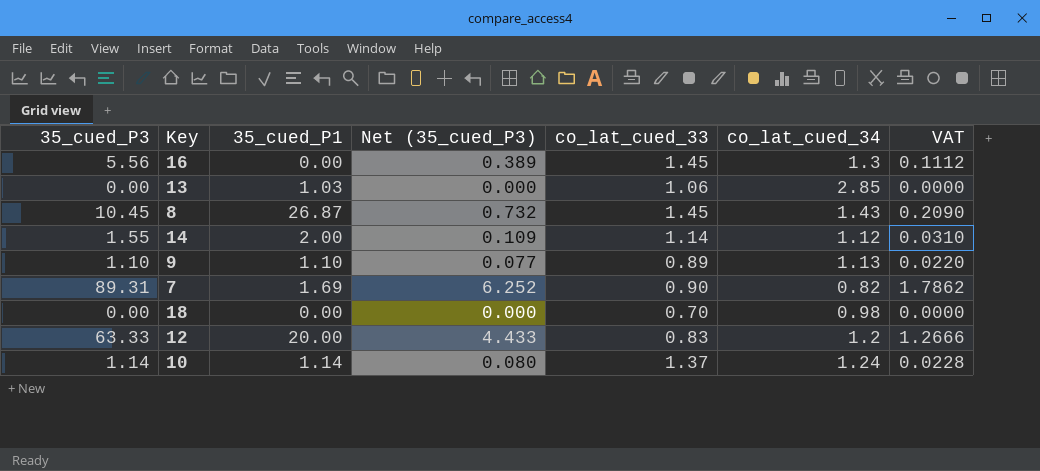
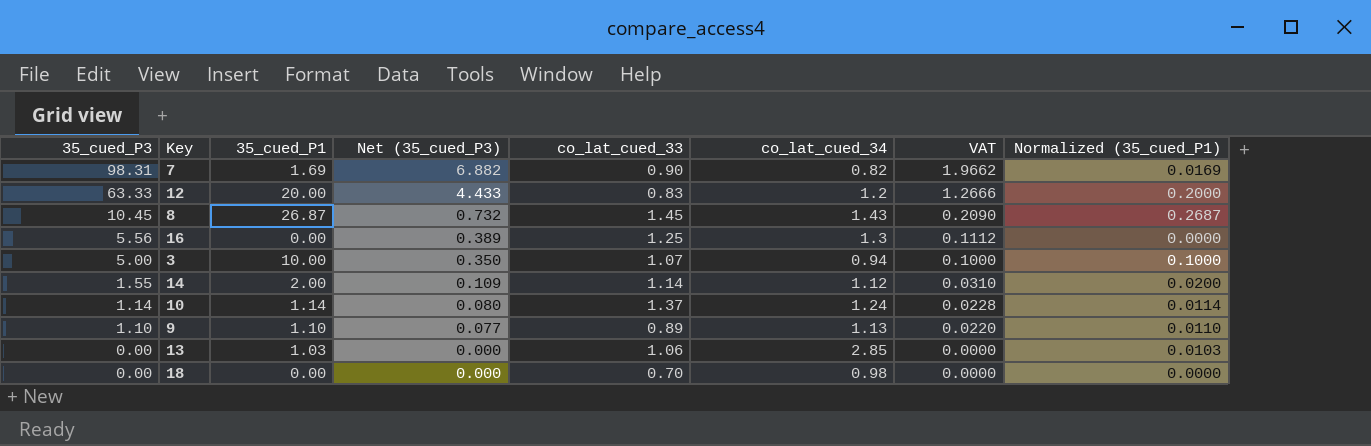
row order: none -> 35_cued_P3 descending
column Normalized (35_cued_P1) | formula: none -> [35_cued_P1] * 0.01
7 | 35_cued_P3: 89.31 -> 98.31
7 | Net (35_cued_P3): 6.252 -> 6.882
7 | VAT: 1.7862 -> 1.9662
16 | co_lat_cued_33: 1.45 -> 1.25
row 3: none -> 5.00 | 10.00 | 0.350 | 1.07 | 0.94 | 0.1000 | 0.1000

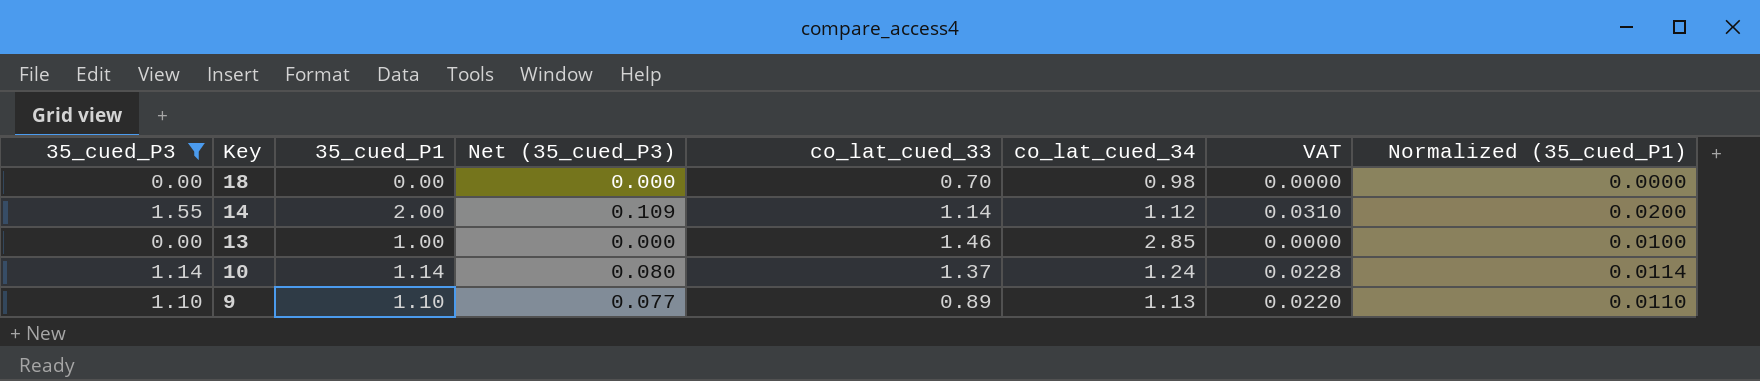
filter: none -> 35_cued_P3 <= 1.55
row order: 35_cued_P3 descending -> Key descending
13 | 35_cued_P1: 1.03 -> 1.00
13 | co_lat_cued_33: 1.06 -> 1.46
13 | Normalized (35_cued_P1): 0.0103 -> 0.0100

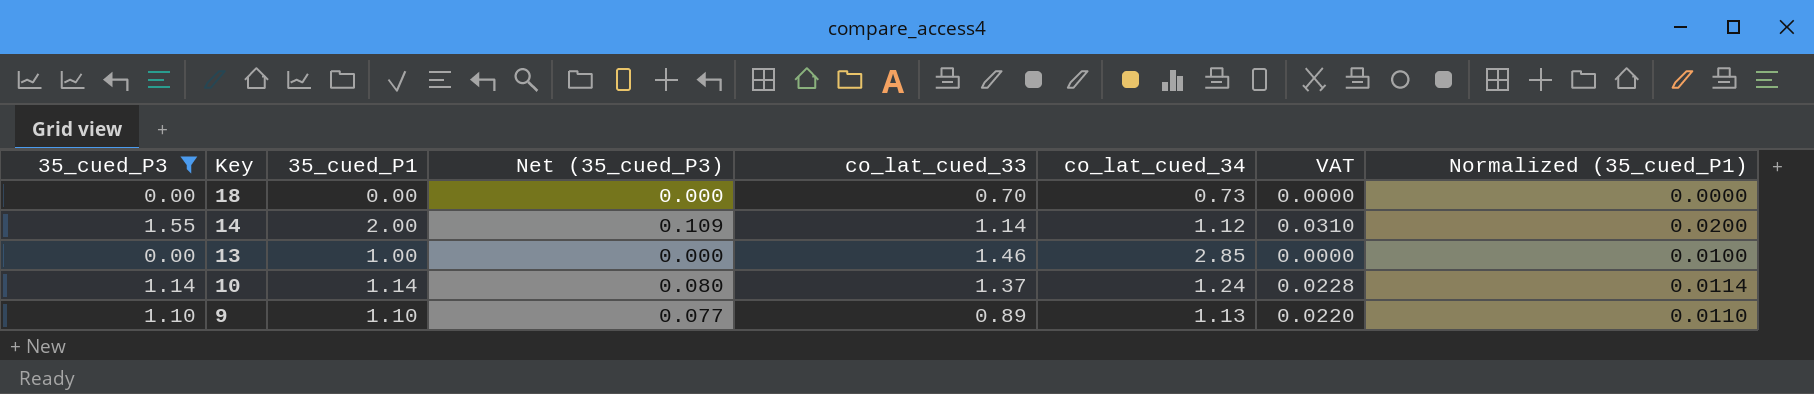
18 | co_lat_cued_34: 0.98 -> 0.73

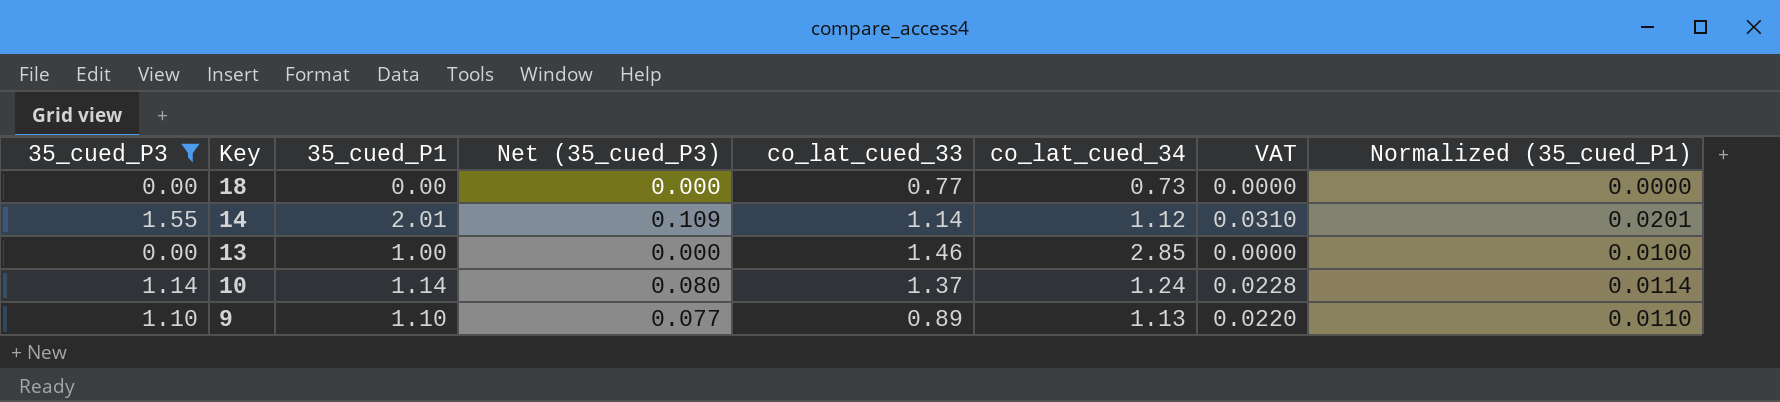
18 | co_lat_cued_33: 0.70 -> 0.77
14 | 35_cued_P1: 2.00 -> 2.01
14 | Normalized (35_cued_P1): 0.0200 -> 0.0201

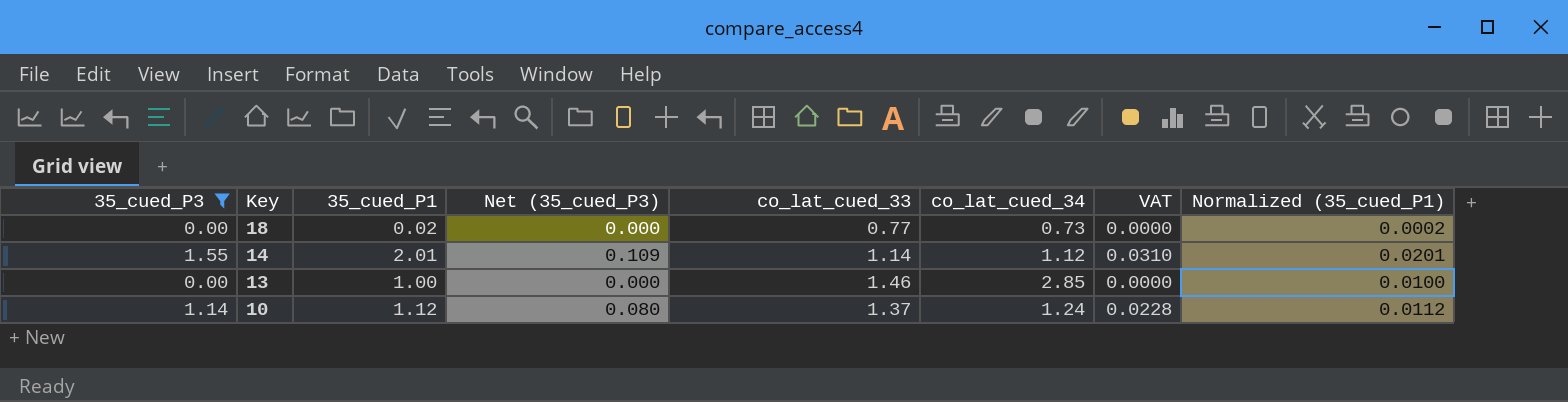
row 9: 1.10 | 1.10 | 0.077 | 0.89 | 1.13 | 0.0220 | 0.0110 -> none
18 | 35_cued_P1: 0.00 -> 0.02
18 | Normalized (35_cued_P1): 0.0000 -> 0.0002
10 | 35_cued_P1: 1.14 -> 1.12
10 | Normalized (35_cued_P1): 0.0114 -> 0.0112

